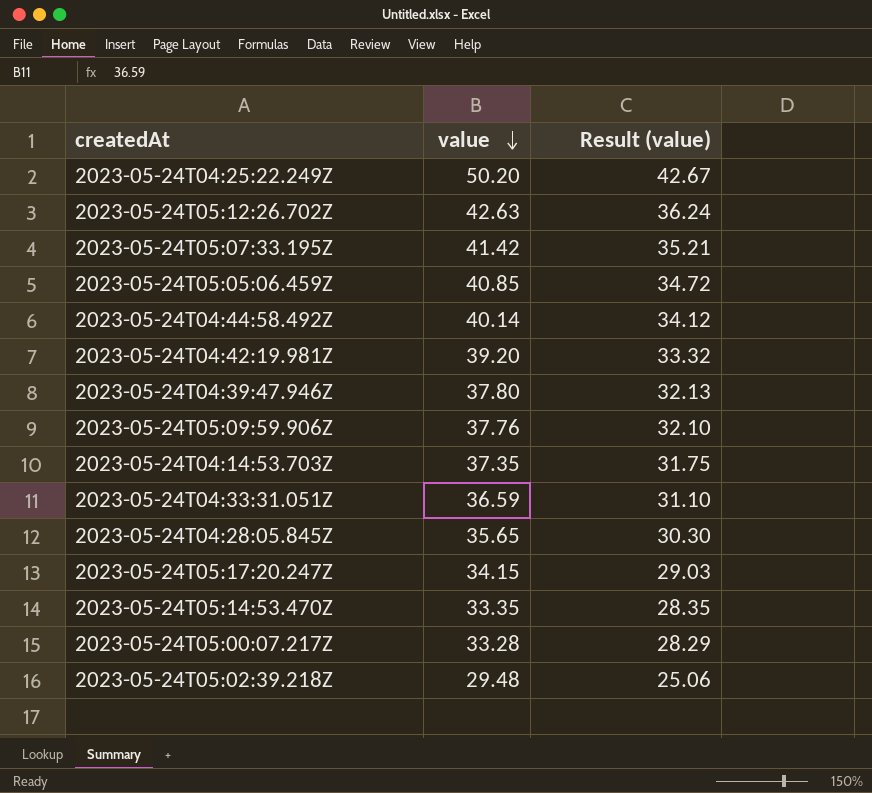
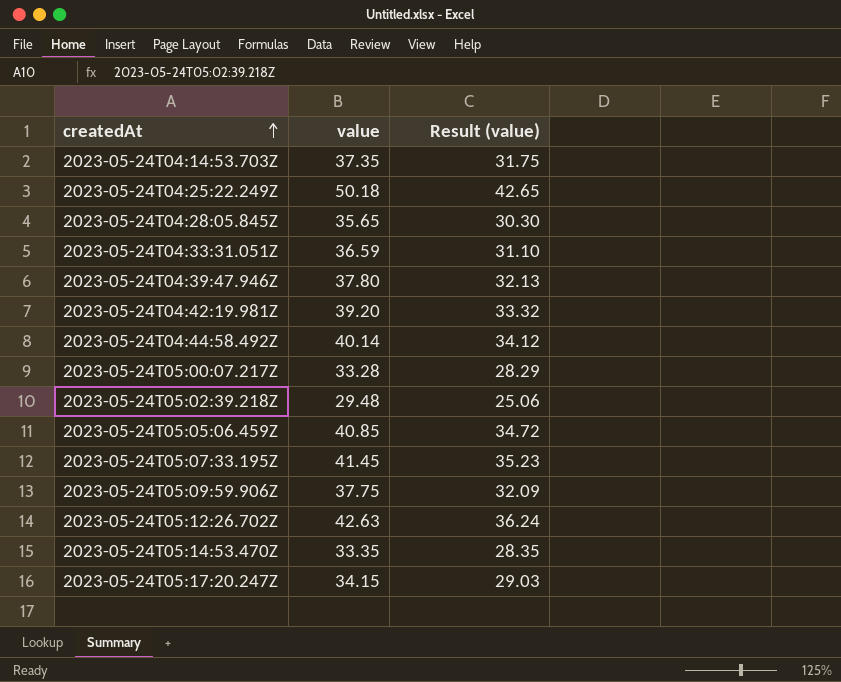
row order: value descending -> createdAt ascending
2023-05-24T04:25:22.249Z | value: 50.20 -> 50.18
2023-05-24T04:25:22.249Z | Result (value): 42.67 -> 42.65
2023-05-24T05:07:33.195Z | value: 41.42 -> 41.45
2023-05-24T05:07:33.195Z | Result (value): 35.21 -> 35.23
2023-05-24T05:09:59.906Z | value: 37.76 -> 37.75
2023-05-24T05:09:59.906Z | Result (value): 32.10 -> 32.09

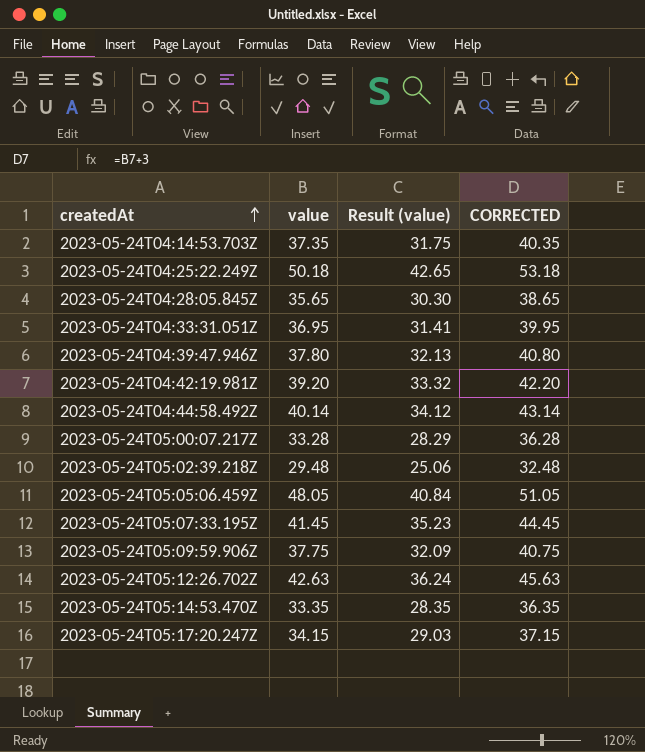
column CORRECTED | formula: none -> [value] + 3
2023-05-24T04:33:31.051Z | value: 36.59 -> 36.95
2023-05-24T04:33:31.051Z | Result (value): 31.10 -> 31.41
2023-05-24T05:05:06.459Z | value: 40.85 -> 48.05
2023-05-24T05:05:06.459Z | Result (value): 34.72 -> 40.84

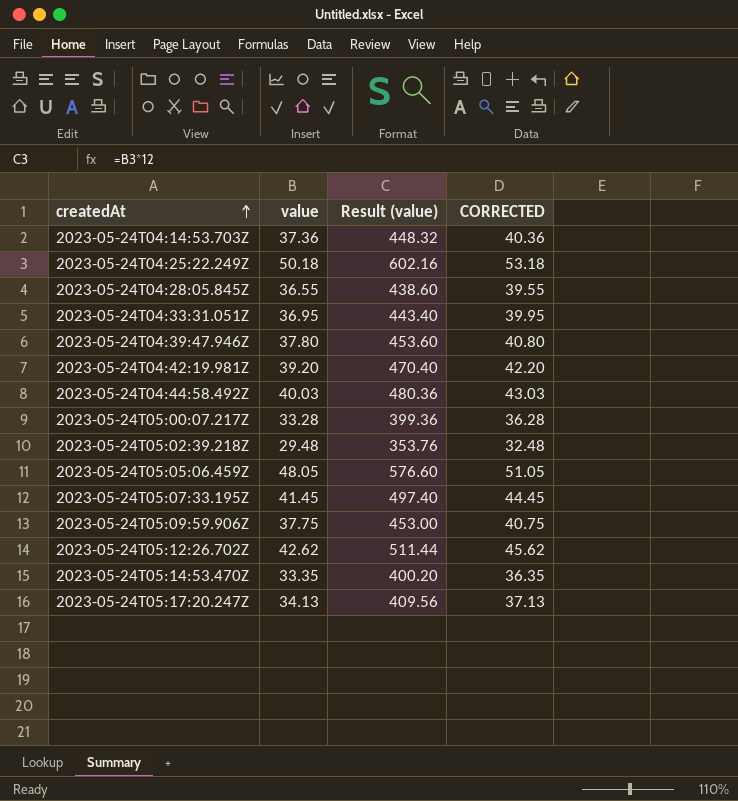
column Result (value) | formula: [value] * 0.85 -> [value] * 12
2023-05-24T04:14:53.703Z | value: 37.35 -> 37.36
2023-05-24T04:14:53.703Z | CORRECTED: 40.35 -> 40.36
2023-05-24T04:28:05.845Z | value: 35.65 -> 36.55
2023-05-24T04:28:05.845Z | CORRECTED: 38.65 -> 39.55
2023-05-24T04:44:58.492Z | value: 40.14 -> 40.03
2023-05-24T04:44:58.492Z | CORRECTED: 43.14 -> 43.03
2023-05-24T05:12:26.702Z | value: 42.63 -> 42.62
2023-05-24T05:12:26.702Z | CORRECTED: 45.63 -> 45.62
2023-05-24T05:17:20.247Z | value: 34.15 -> 34.13
2023-05-24T05:17:20.247Z | CORRECTED: 37.15 -> 37.13

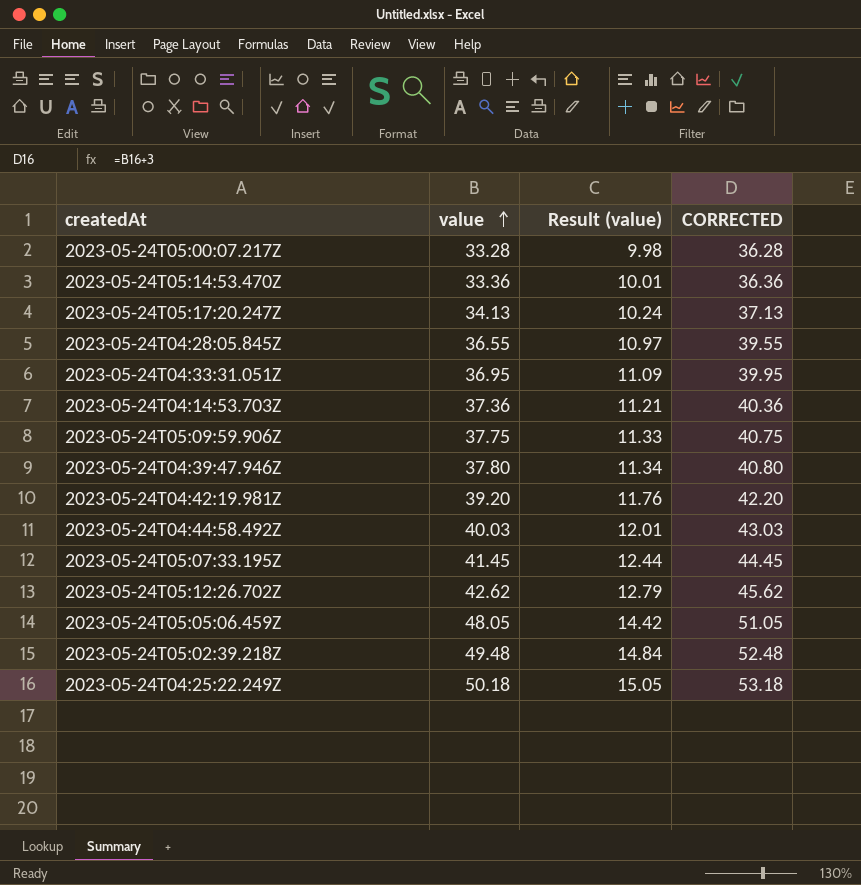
row order: createdAt ascending -> value ascending
column Result (value) | formula: [value] * 12 -> [value] * 0.3
2023-05-24T05:14:53.470Z | value: 33.35 -> 33.36
2023-05-24T05:14:53.470Z | CORRECTED: 36.35 -> 36.36
2023-05-24T05:02:39.218Z | value: 29.48 -> 49.48
2023-05-24T05:02:39.218Z | CORRECTED: 32.48 -> 52.48

